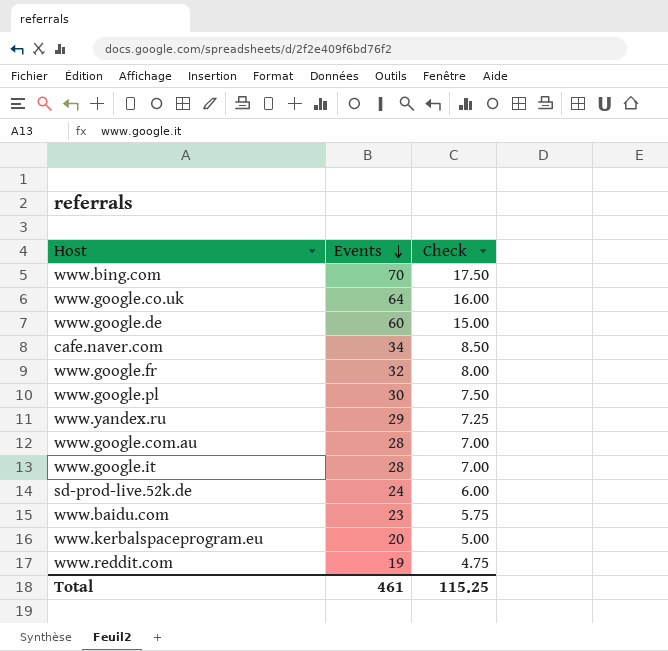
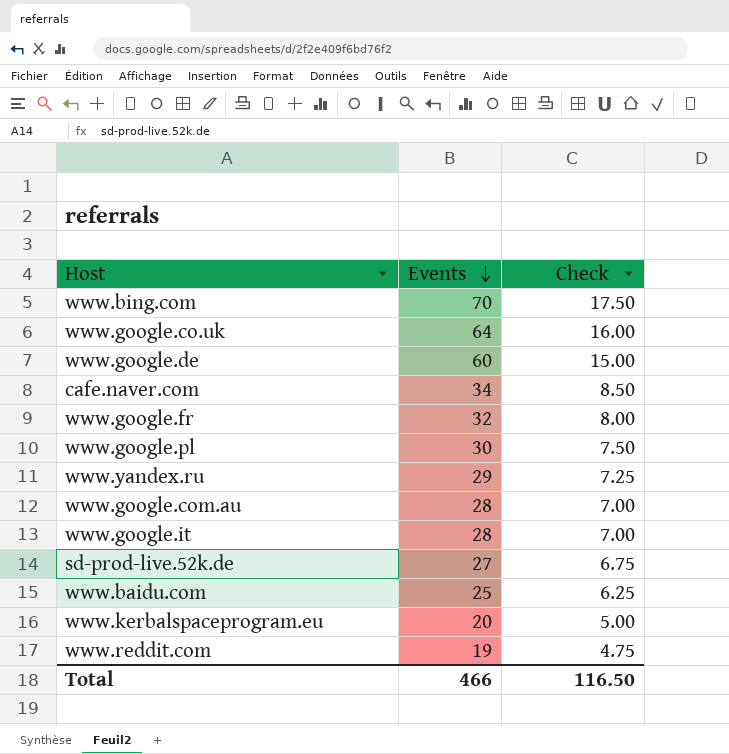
sd-prod-live.52k.de | Events: 24 -> 27
sd-prod-live.52k.de | Check: 6.00 -> 6.75
www.baidu.com | Events: 23 -> 25
www.baidu.com | Check: 5.75 -> 6.25
Total | Events: 461 -> 466
Total | Check: 115.25 -> 116.50

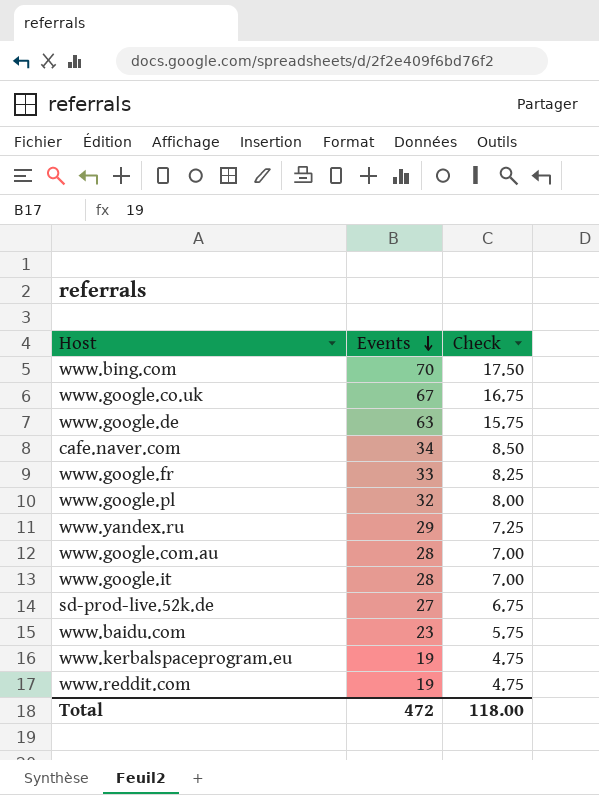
www.google.co.uk | Events: 64 -> 67
www.google.co.uk | Check: 16.00 -> 16.75
www.google.de | Events: 60 -> 63
www.google.de | Check: 15.00 -> 15.75
www.google.fr | Events: 32 -> 33
www.google.fr | Check: 8.00 -> 8.25
www.google.pl | Events: 30 -> 32
www.google.pl | Check: 7.50 -> 8.00
www.baidu.com | Events: 25 -> 23
www.baidu.com | Check: 6.25 -> 5.75
www.kerbalspaceprogram.eu | Events: 20 -> 19
www.kerbalspaceprogram.eu | Check: 5.00 -> 4.75
Total | Events: 466 -> 472
Total | Check: 116.50 -> 118.00

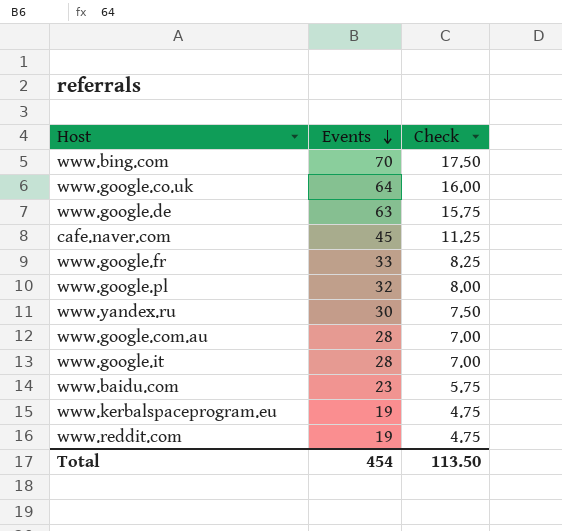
row sd-prod-live.52k.de: 27 | 6.75 -> none
www.google.co.uk | Events: 67 -> 64
www.google.co.uk | Check: 16.75 -> 16.00
cafe.naver.com | Events: 34 -> 45
cafe.naver.com | Check: 8.50 -> 11.25
www.yandex.ru | Events: 29 -> 30
www.yandex.ru | Check: 7.25 -> 7.50
Total | Events: 472 -> 454
Total | Check: 118.00 -> 113.50

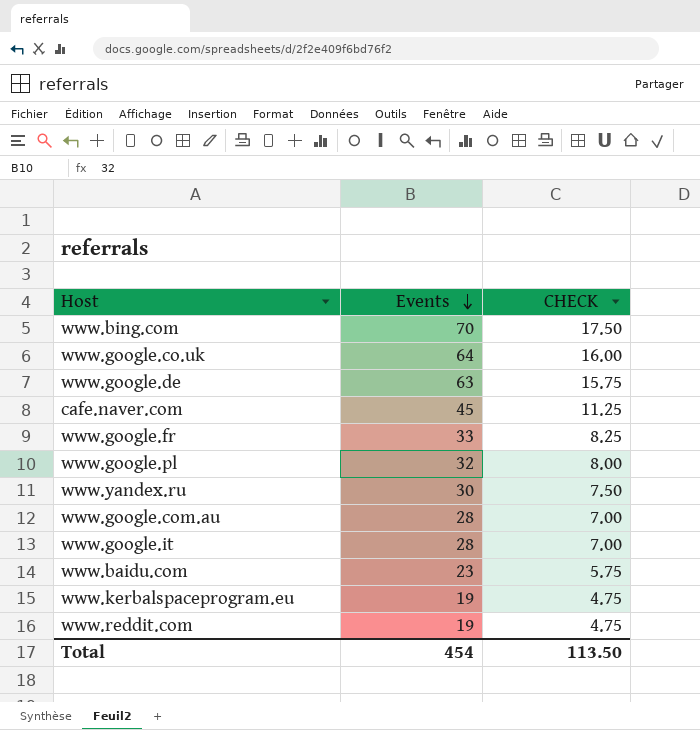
column name: Check -> CHECK

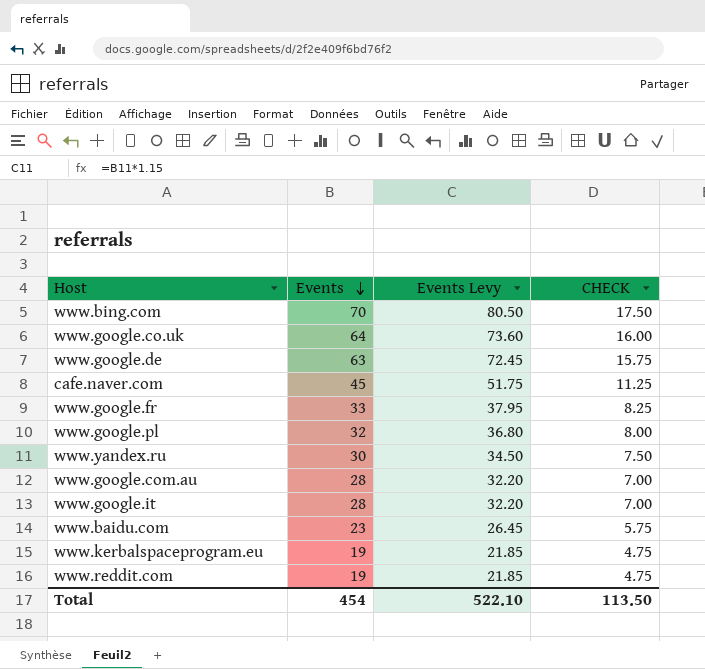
column Events Levy | formula: none -> [Events] * 1.15

